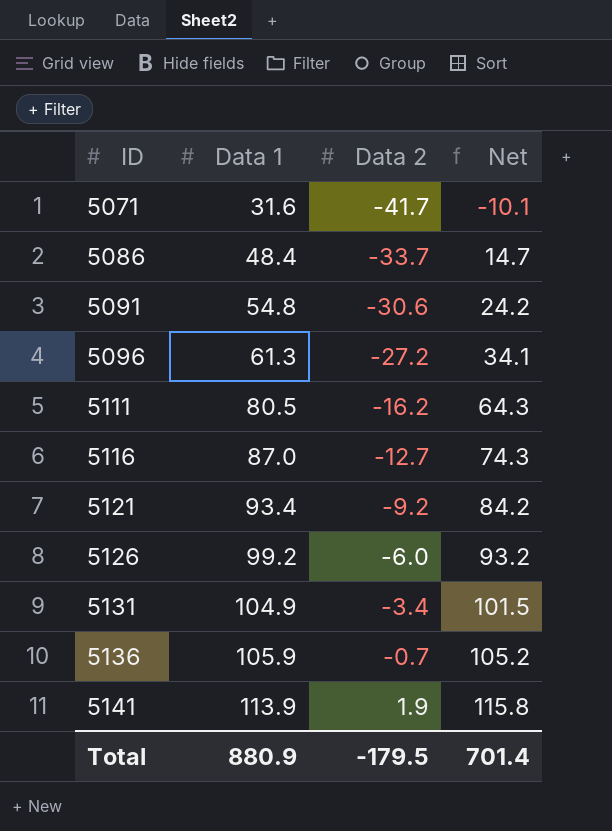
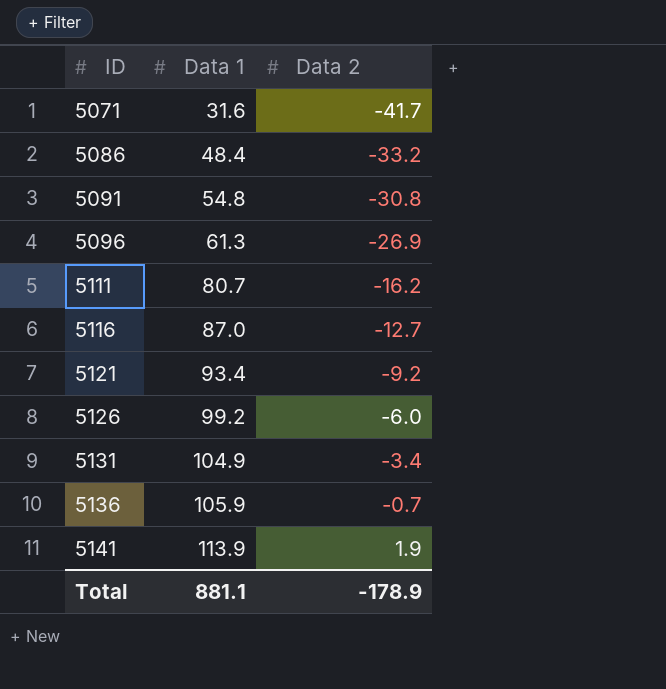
column Net | formula: [Data 1] + [Data 2] -> none
5086 | Data 2: -33.7 -> -33.2
5091 | Data 2: -30.6 -> -30.8
5096 | Data 2: -27.2 -> -26.9
5111 | Data 1: 80.5 -> 80.7
Total | Data 1: 880.9 -> 881.1
Total | Data 2: -179.5 -> -178.9

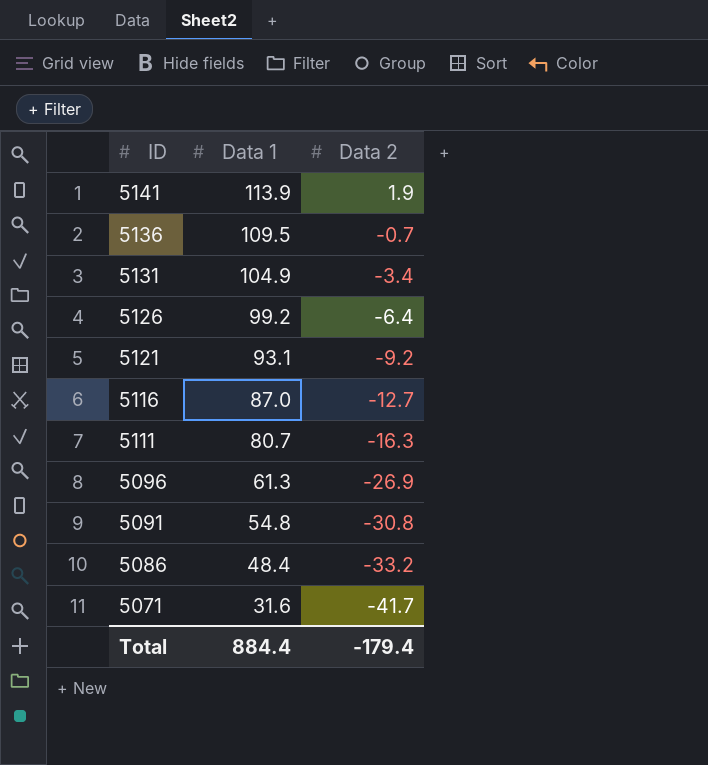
row order: ID ascending -> ID descending
5136 | Data 1: 105.9 -> 109.5
5126 | Data 2: -6.0 -> -6.4
5121 | Data 1: 93.4 -> 93.1
5111 | Data 2: -16.2 -> -16.3
Total | Data 1: 881.1 -> 884.4
Total | Data 2: -178.9 -> -179.4

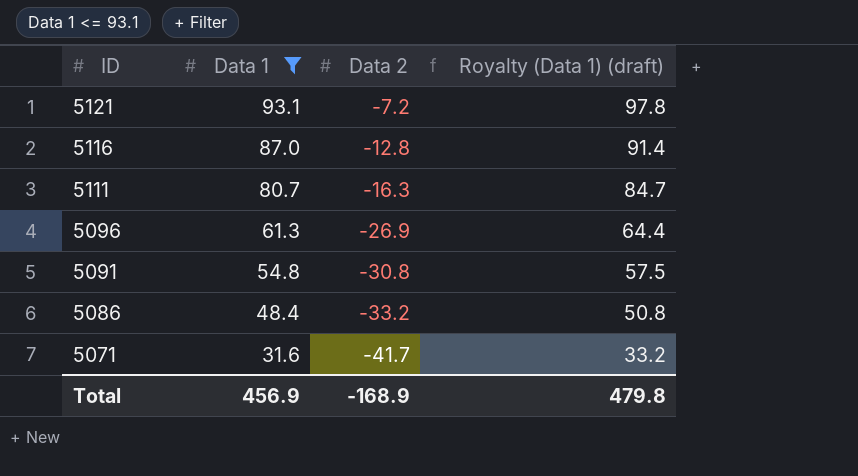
filter: none -> Data 1 <= 93.1
column Royalty (Data 1) (draft) | formula: none -> [Data 1] * 1.05
5121 | Data 2: -9.2 -> -7.2
5116 | Data 2: -12.7 -> -12.8
Total | Data 1: 884.4 -> 456.9
Total | Data 2: -179.4 -> -168.9

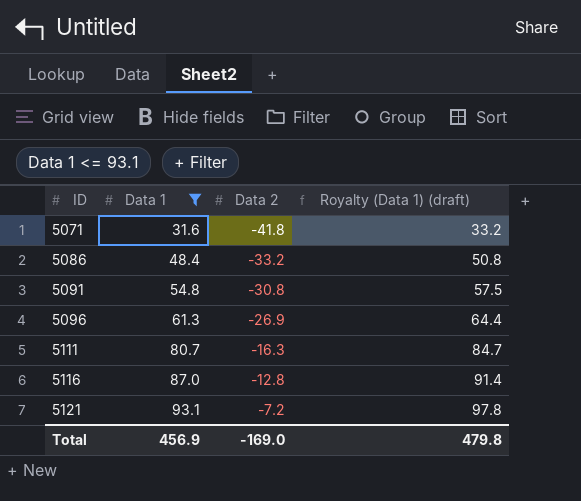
row order: ID descending -> ID ascending
5071 | Data 2: -41.7 -> -41.8
Total | Data 2: -168.9 -> -169.0

